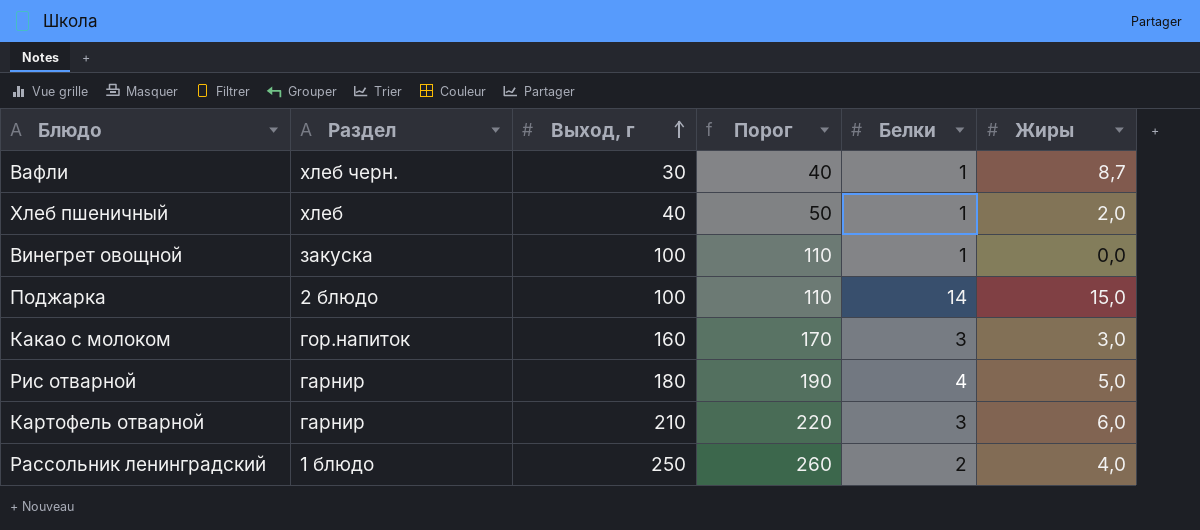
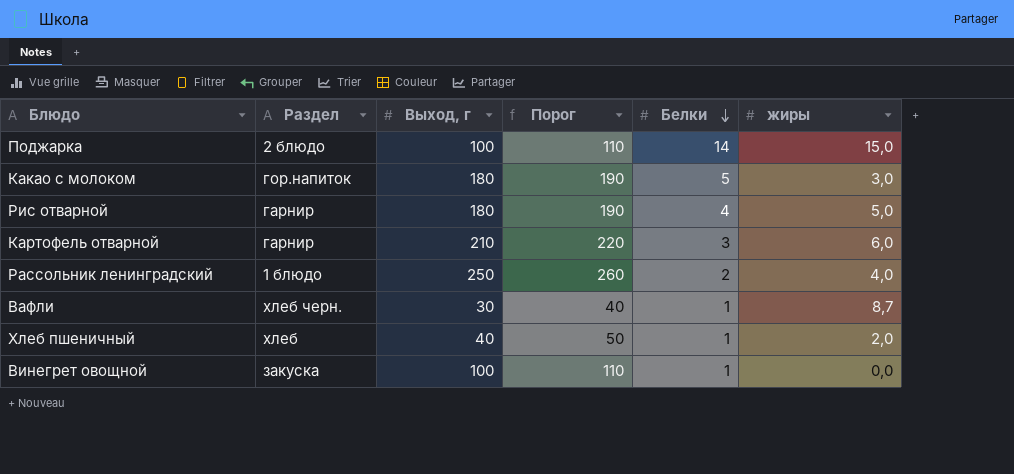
row order: Выход, г ascending -> Белки descending
column name: Жиры -> жиры
Какао с молоком | Выход, г: 160 -> 180
Какао с молоком | Порог: 170 -> 190
Какао с молоком | Белки: 3 -> 5

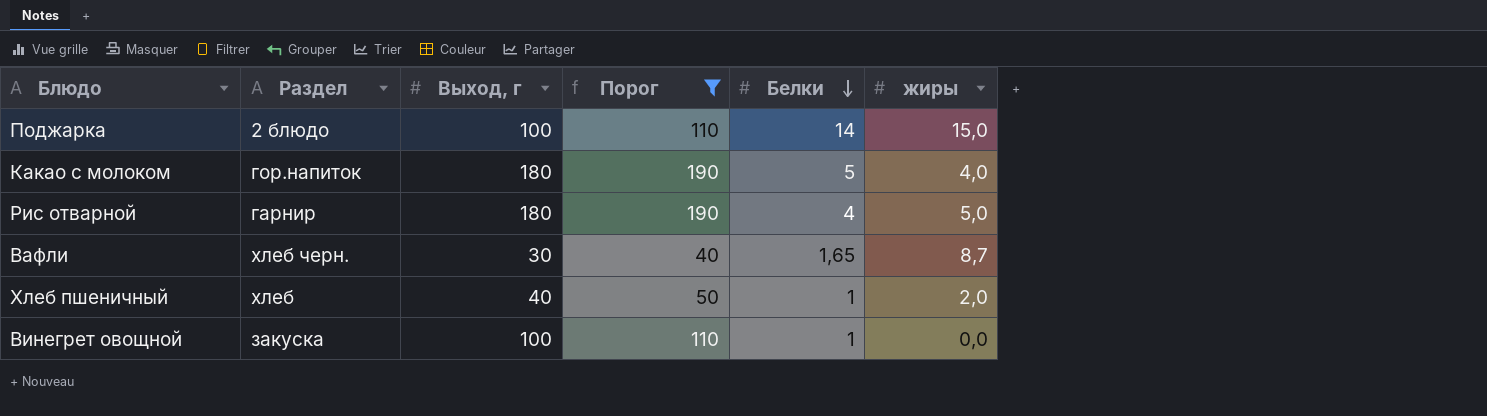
filter: none -> Порог <= 190
Какао с молоком | жиры: 3,0 -> 4,0
Вафли | Белки: 1 -> 1,65

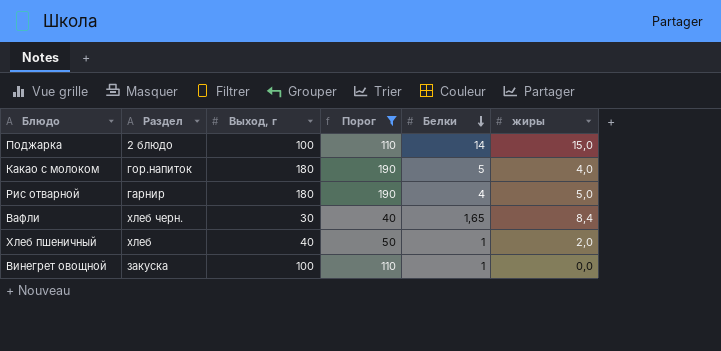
Вафли | жиры: 8,7 -> 8,4

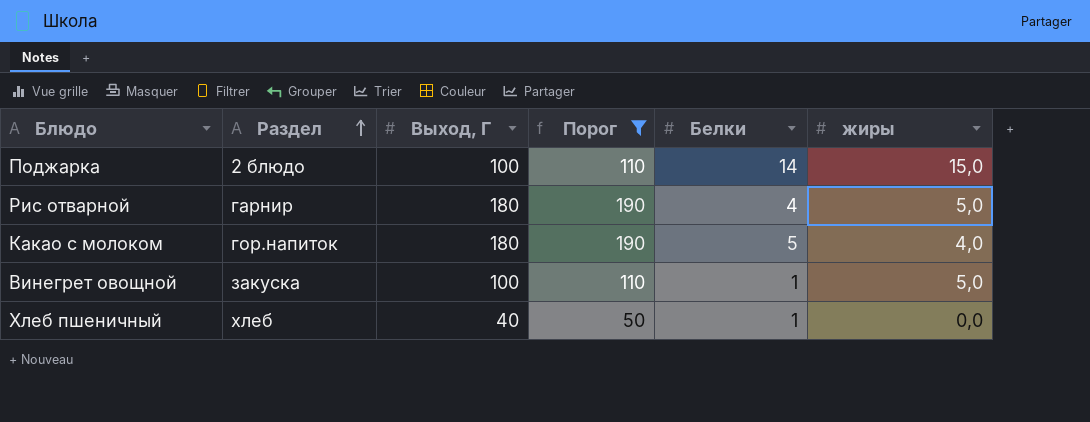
row order: Белки descending -> Раздел ascending
column name: Выход, г -> Выход, Г
row Вафли: хлеб черн. | 30 | 40 | 1,65 | 8,4 -> none
Винегрет овощной | жиры: 0,0 -> 5,0
Хлеб пшеничный | жиры: 2,0 -> 0,0

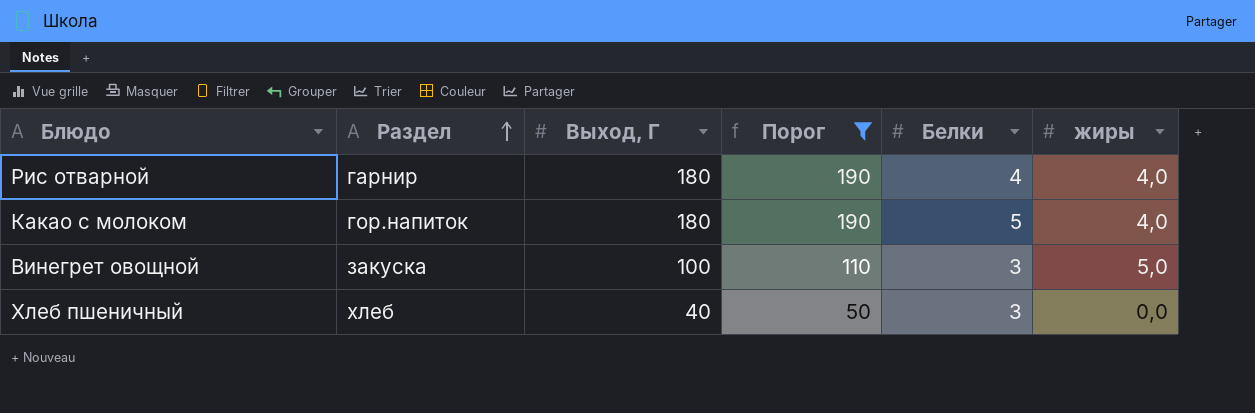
row Поджарка: 2 блюдо | 100 | 110 | 14 | 15,0 -> none
Рис отварной | жиры: 5,0 -> 4,0
Винегрет овощной | Белки: 1 -> 3
Хлеб пшеничный | Белки: 1 -> 3

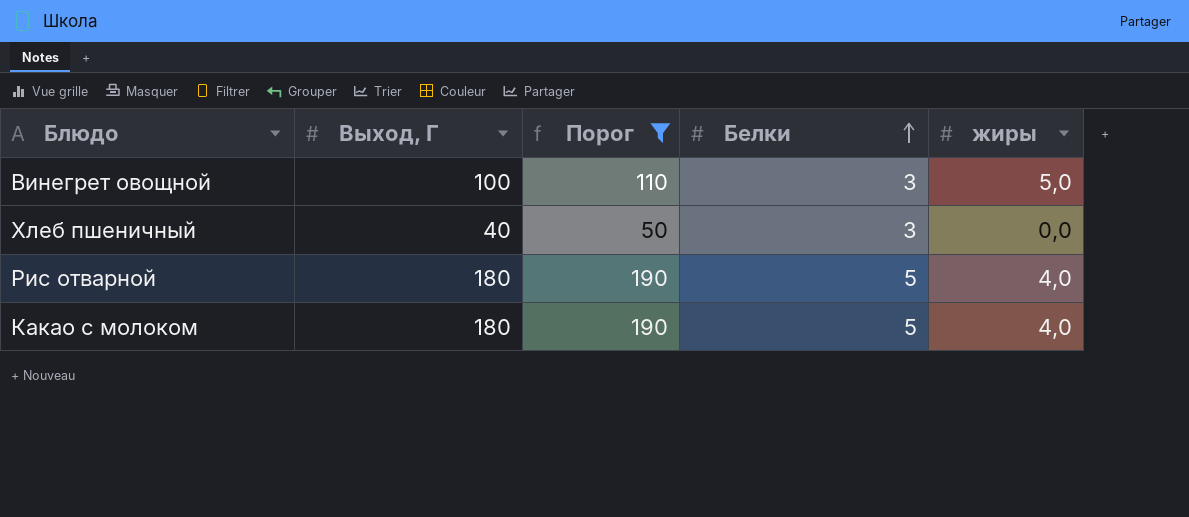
row order: Раздел ascending -> Белки ascending
column Раздел | position: 2 -> none
Рис отварной | Белки: 4 -> 5

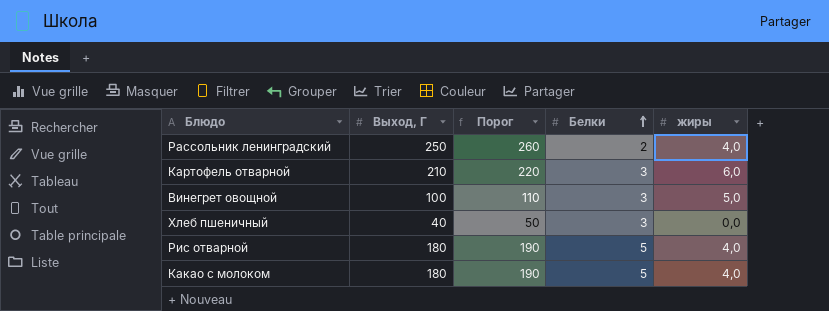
filter: Порог <= 190 -> none

